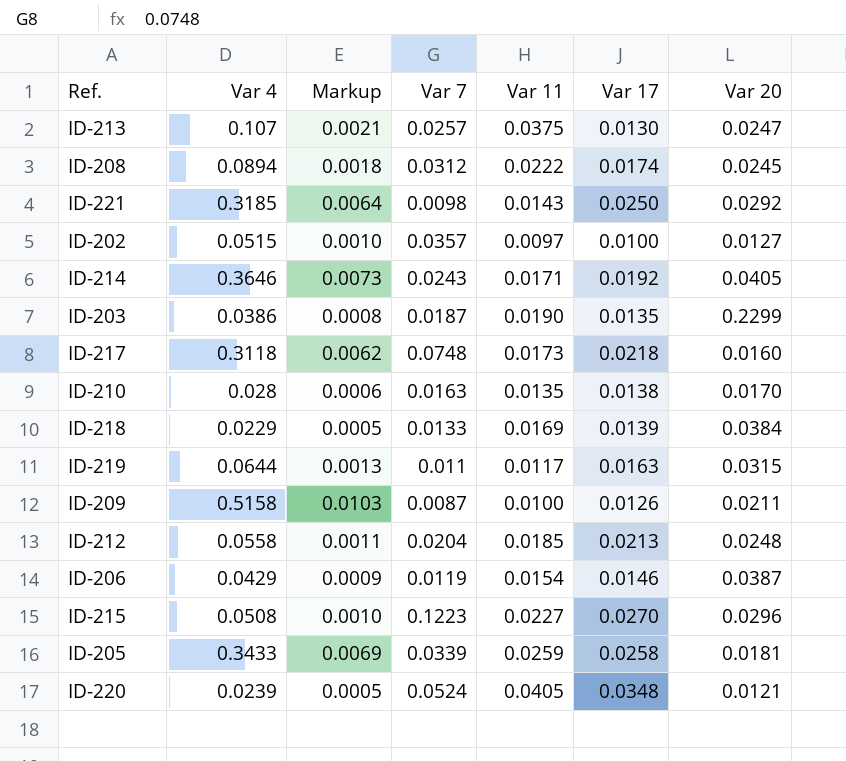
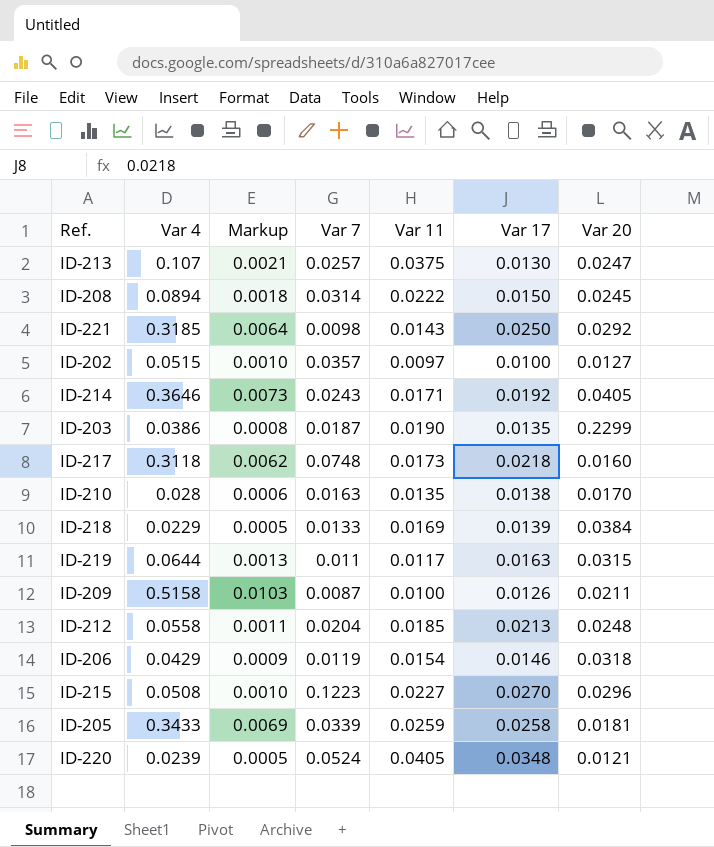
ID-208 | Var 7: 0.0312 -> 0.0314
ID-208 | Var 17: 0.0174 -> 0.0150
ID-206 | Var 20: 0.0387 -> 0.0318

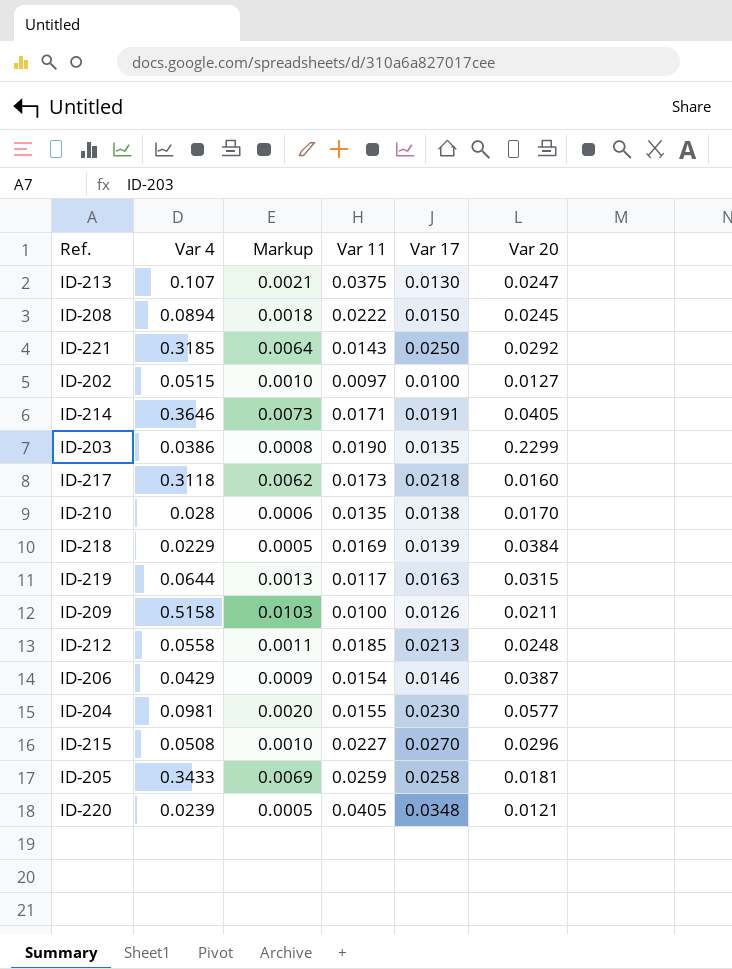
column Var 7 | position: 4 -> none
ID-214 | Var 17: 0.0192 -> 0.0191
ID-206 | Var 20: 0.0318 -> 0.0387
row ID-204: none -> 0.0981 | 0.0020 | 0.0155 | 0.0230 | 0.0577

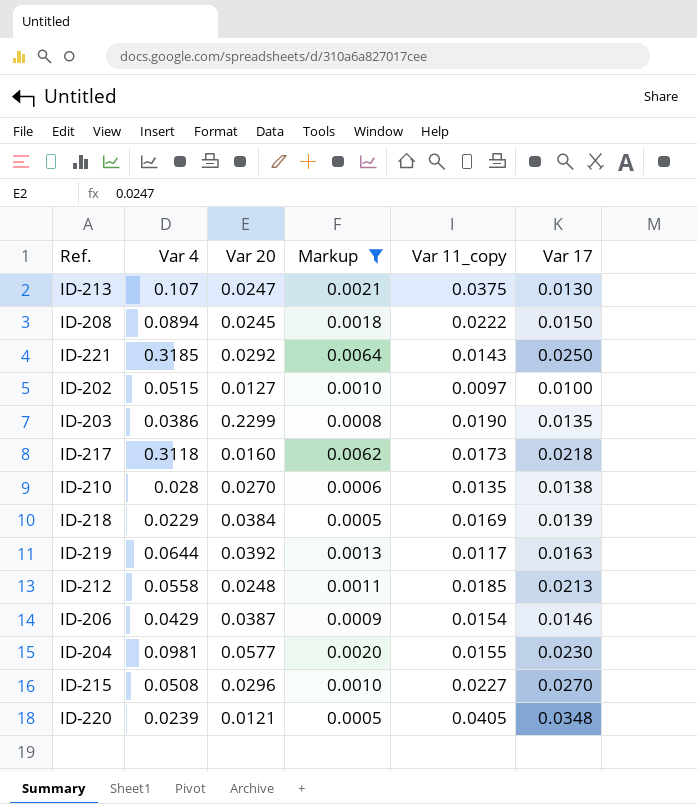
filter: none -> Markup <= 0.0064
column Var 20 | position: 6 -> 3
column name: Var 11 -> Var 11_copy
ID-210 | Var 20: 0.0170 -> 0.0270
ID-219 | Var 20: 0.0315 -> 0.0392

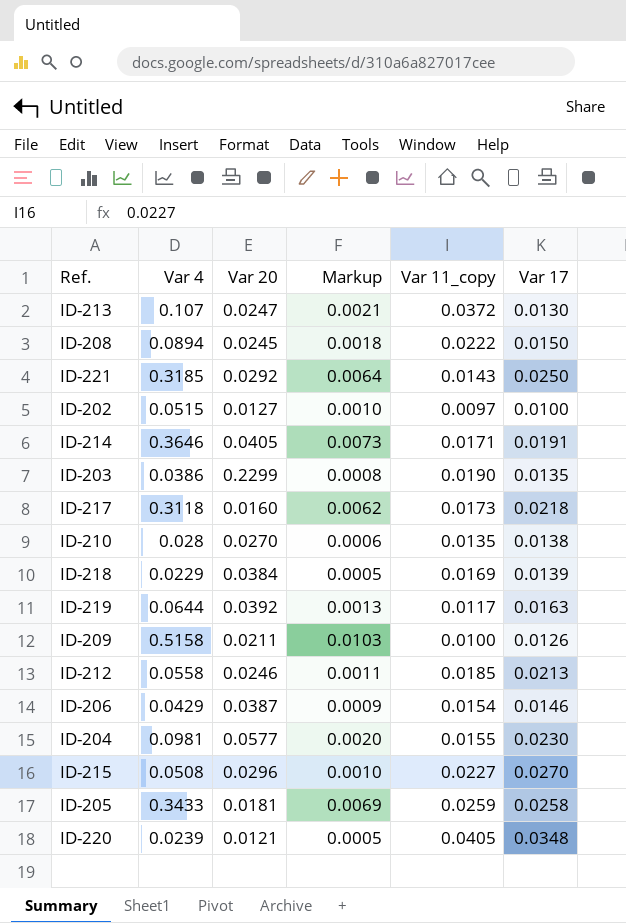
filter: Markup <= 0.0064 -> none
ID-213 | Var 11_copy: 0.0375 -> 0.0372
ID-212 | Var 20: 0.0248 -> 0.0246

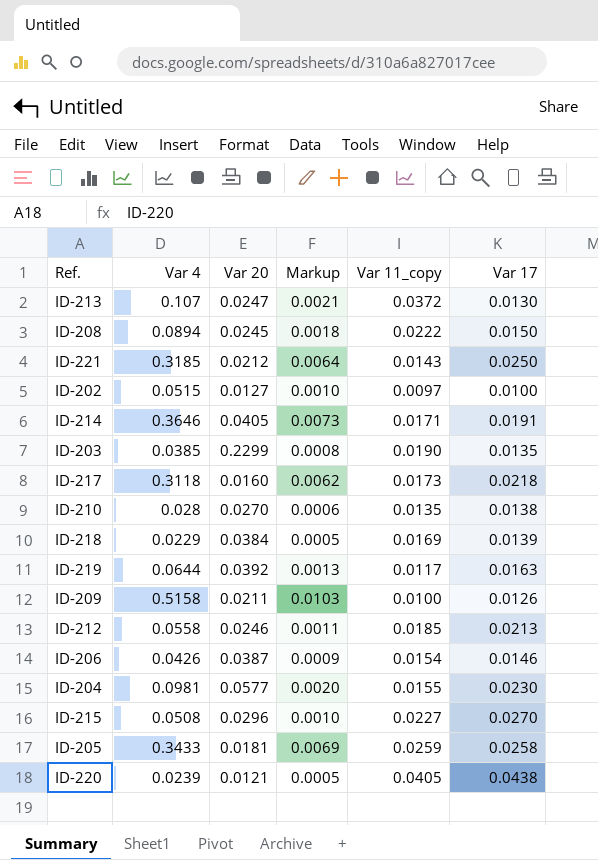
ID-221 | Var 20: 0.0292 -> 0.0212
ID-203 | Var 4: 0.0386 -> 0.0385
ID-206 | Var 4: 0.0429 -> 0.0426
ID-220 | Var 17: 0.0348 -> 0.0438

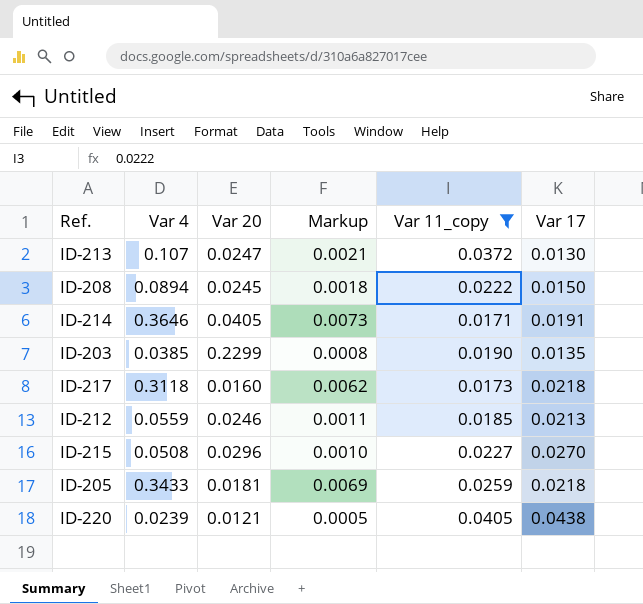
filter: none -> Var 11_copy >= 0.0171
ID-212 | Var 4: 0.0558 -> 0.0559
ID-205 | Var 17: 0.0258 -> 0.0218

